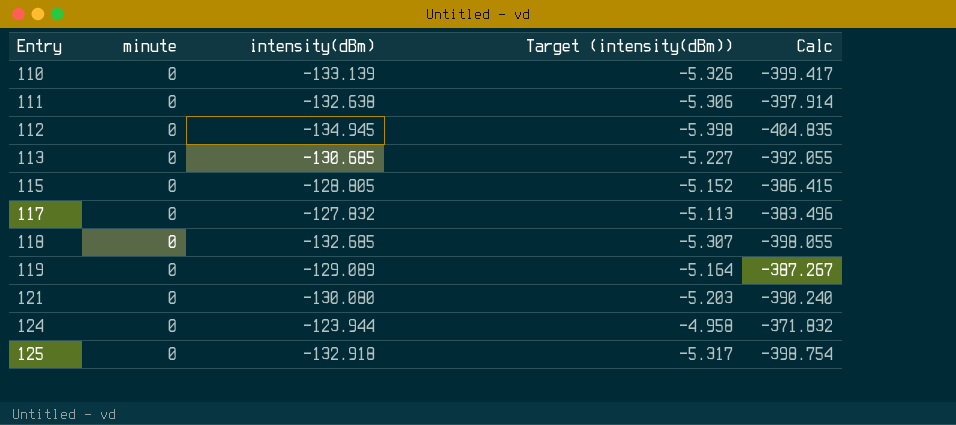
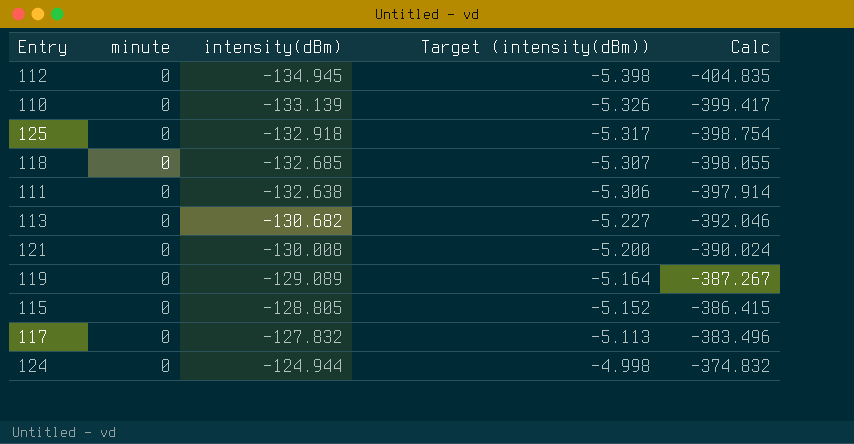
row order: Entry ascending -> intensity(dBm) ascending
113 | intensity(dBm): -130.685 -> -130.682
113 | Calc: -392.055 -> -392.046
121 | intensity(dBm): -130.080 -> -130.008
121 | Target (intensity(dBm)): -5.203 -> -5.200
121 | Calc: -390.240 -> -390.024
124 | intensity(dBm): -123.944 -> -124.944
124 | Target (intensity(dBm)): -4.958 -> -4.998
124 | Calc: -371.832 -> -374.832

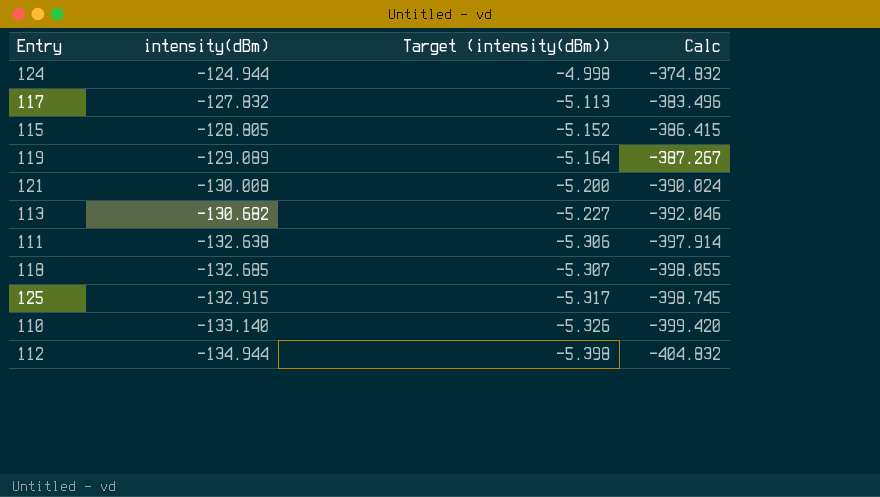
row order: intensity(dBm) ascending -> intensity(dBm) descending
column minute | position: 2 -> none
125 | intensity(dBm): -132.918 -> -132.915
125 | Calc: -398.754 -> -398.745
110 | intensity(dBm): -133.139 -> -133.140
110 | Calc: -399.417 -> -399.420
112 | intensity(dBm): -134.945 -> -134.944
112 | Calc: -404.835 -> -404.832

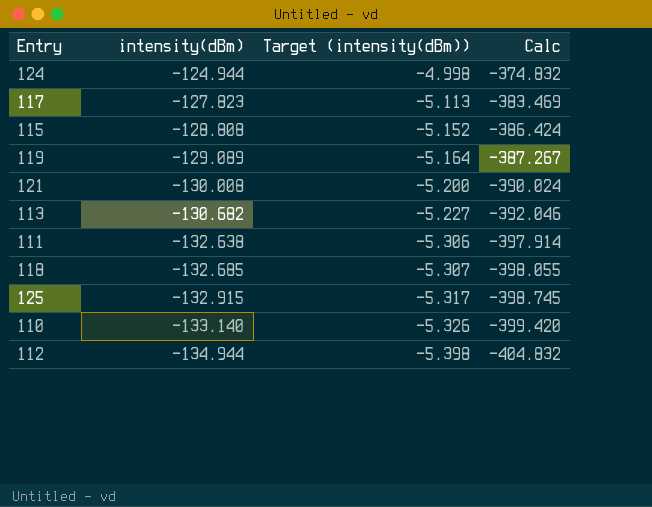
117 | intensity(dBm): -127.832 -> -127.823
117 | Calc: -383.496 -> -383.469
115 | intensity(dBm): -128.805 -> -128.808
115 | Calc: -386.415 -> -386.424

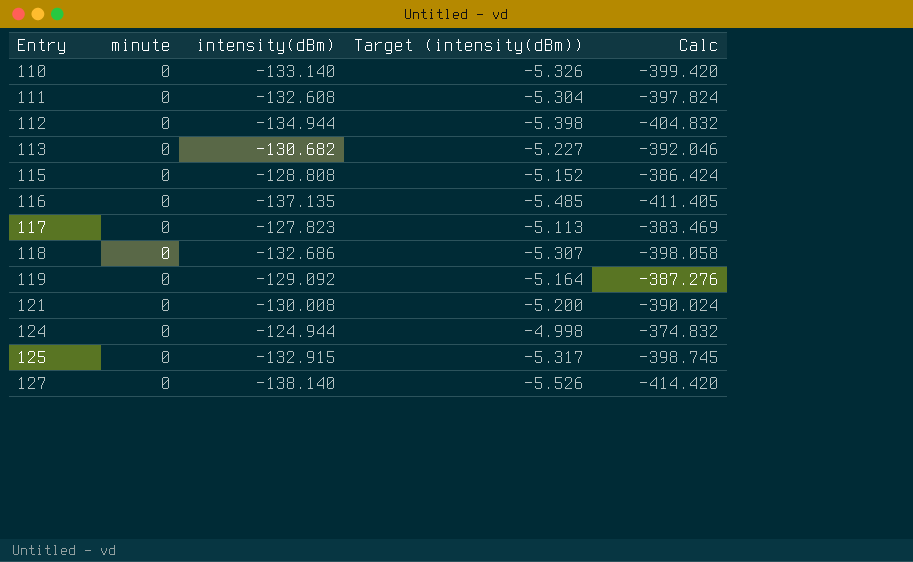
row order: intensity(dBm) descending -> Entry ascending
column minute | position: none -> 2
111 | intensity(dBm): -132.638 -> -132.608
111 | Target (intensity(dBm)): -5.306 -> -5.304
111 | Calc: -397.914 -> -397.824
row 116: none -> 0 | -137.135 | -5.485 | -411.405
118 | intensity(dBm): -132.685 -> -132.686
118 | Calc: -398.055 -> -398.058
119 | intensity(dBm): -129.089 -> -129.092
119 | Calc: -387.267 -> -387.276
row 127: none -> 0 | -138.140 | -5.526 | -414.420

